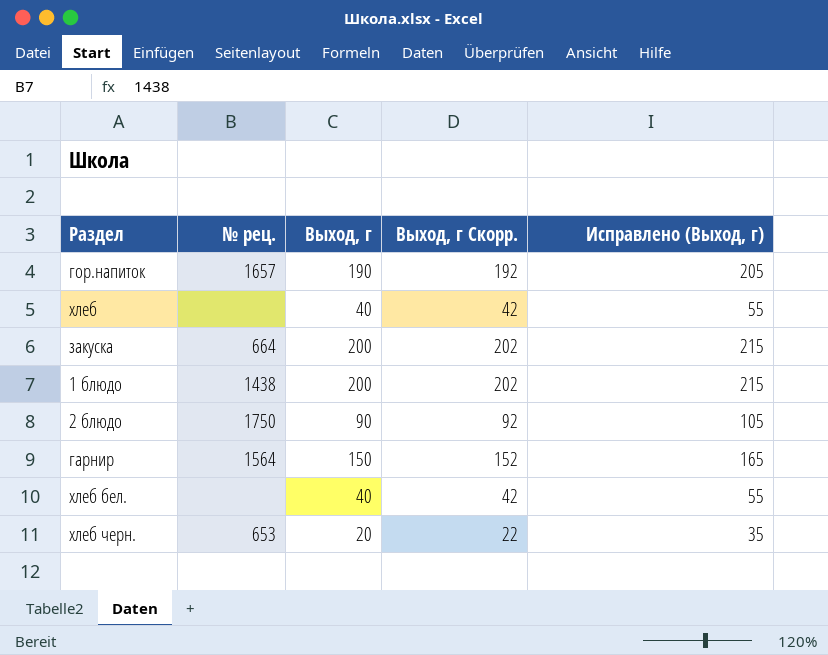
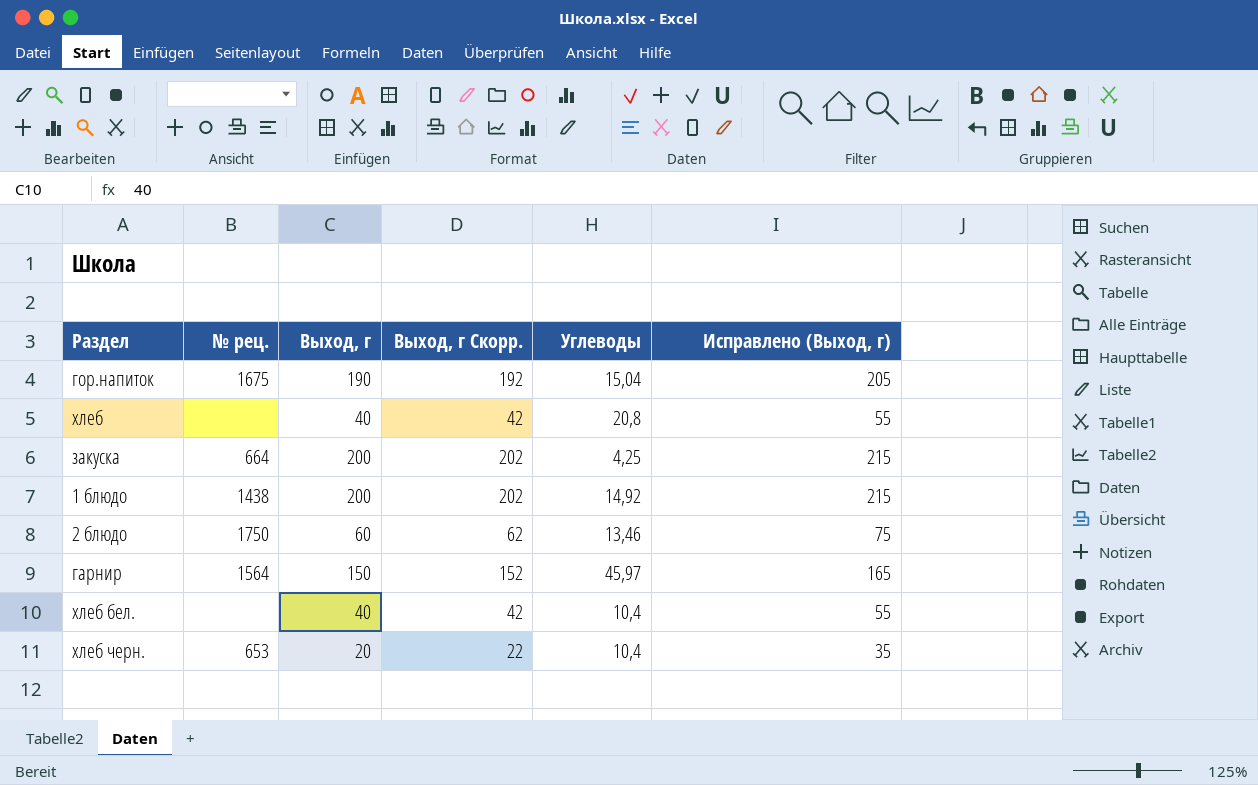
column Углеводы | position: none -> 5
гор.напиток | № рец.: 1657 -> 1675
2 блюдо | Выход, г: 90 -> 60
2 блюдо | Выход, г Скорр.: 92 -> 62
2 блюдо | Исправлено (Выход, г): 105 -> 75

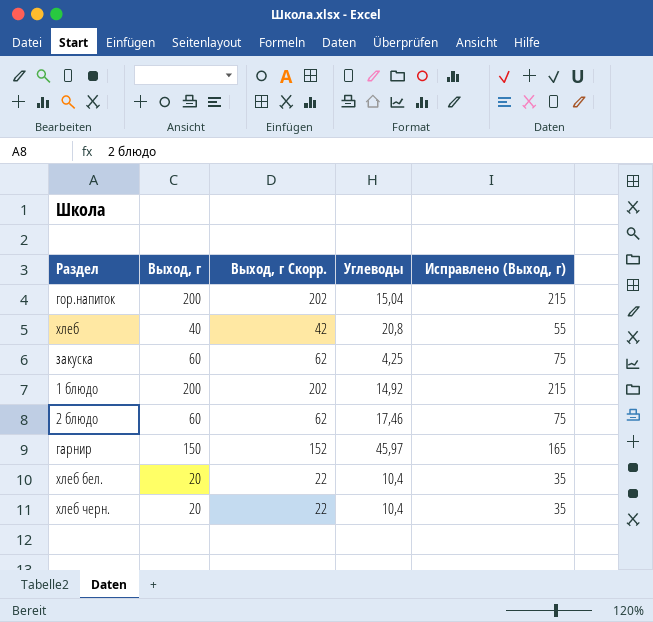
column № рец. | position: 2 -> none
гор.напиток | Выход, г: 190 -> 200
гор.напиток | Выход, г Скорр.: 192 -> 202
гор.напиток | Исправлено (Выход, г): 205 -> 215
закуска | Выход, г: 200 -> 60
закуска | Выход, г Скорр.: 202 -> 62
закуска | Исправлено (Выход, г): 215 -> 75
2 блюдо | Углеводы: 13,46 -> 17,46
хлеб бел. | Выход, г: 40 -> 20
хлеб бел. | Выход, г Скорр.: 42 -> 22
хлеб бел. | Исправлено (Выход, г): 55 -> 35

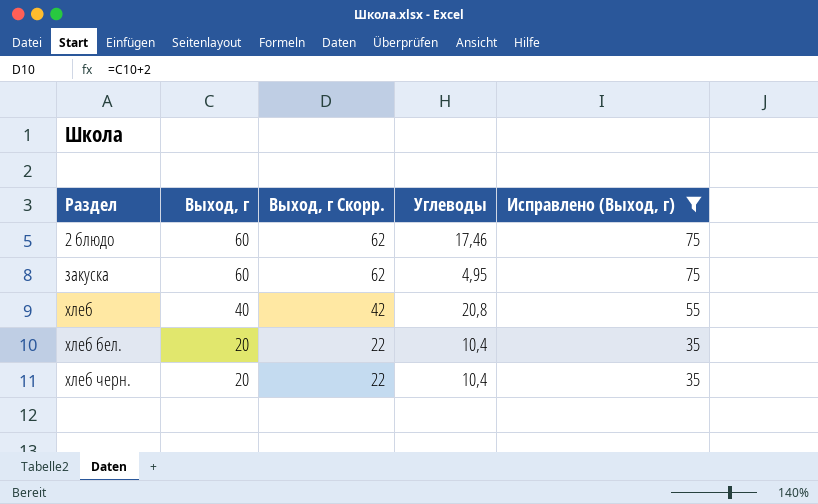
filter: none -> Исправлено (Выход, г) <= 75
row order: none -> Раздел ascending
закуска | Углеводы: 4,25 -> 4,95

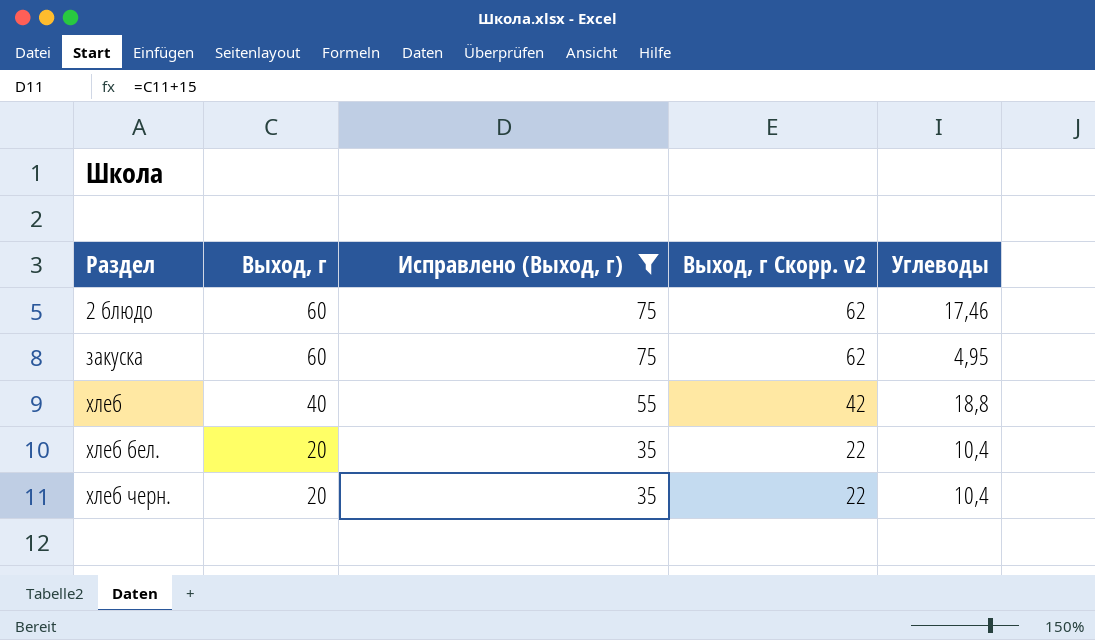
column Исправлено (Выход, г) | position: 5 -> 3
column name: Выход, г Скорр. -> Выход, г Скорр. v2
хлеб | Углеводы: 20,8 -> 18,8

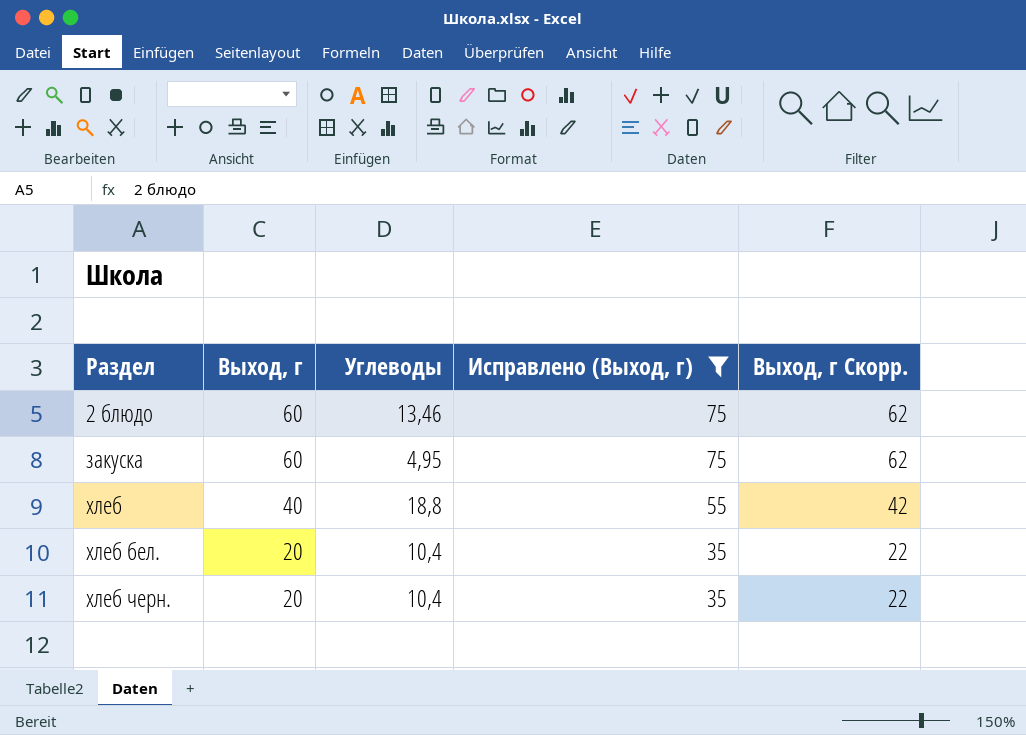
column Углеводы | position: 5 -> 3
column name: Выход, г Скорр. v2 -> Выход, г Скорр.
2 блюдо | Углеводы: 17,46 -> 13,46

